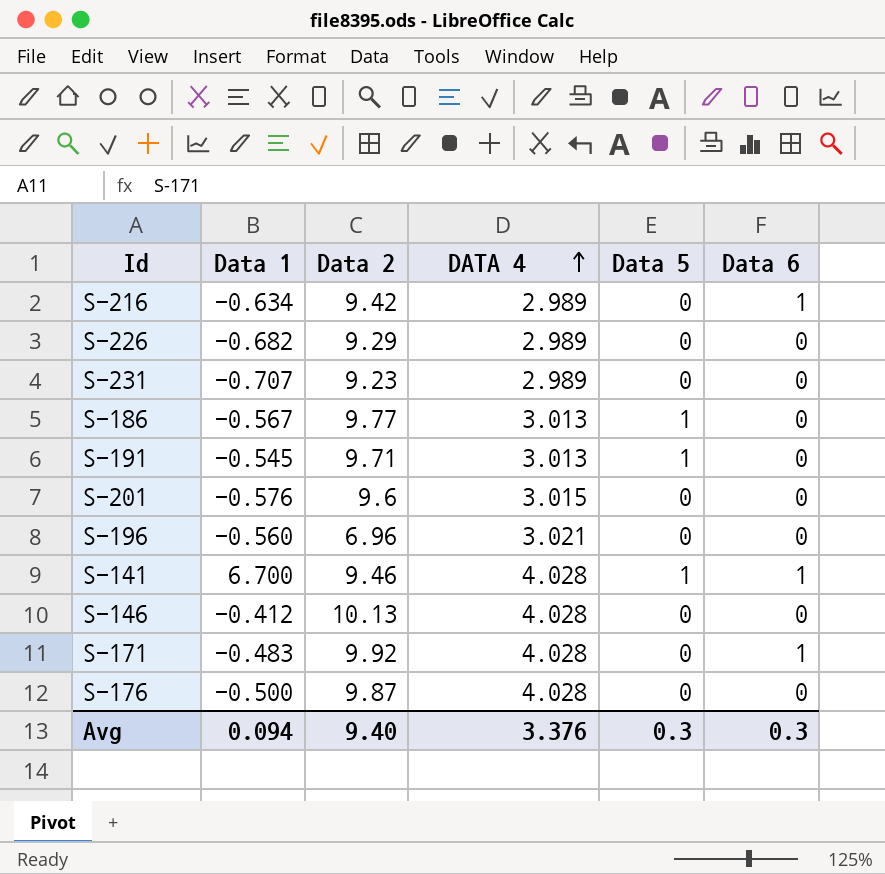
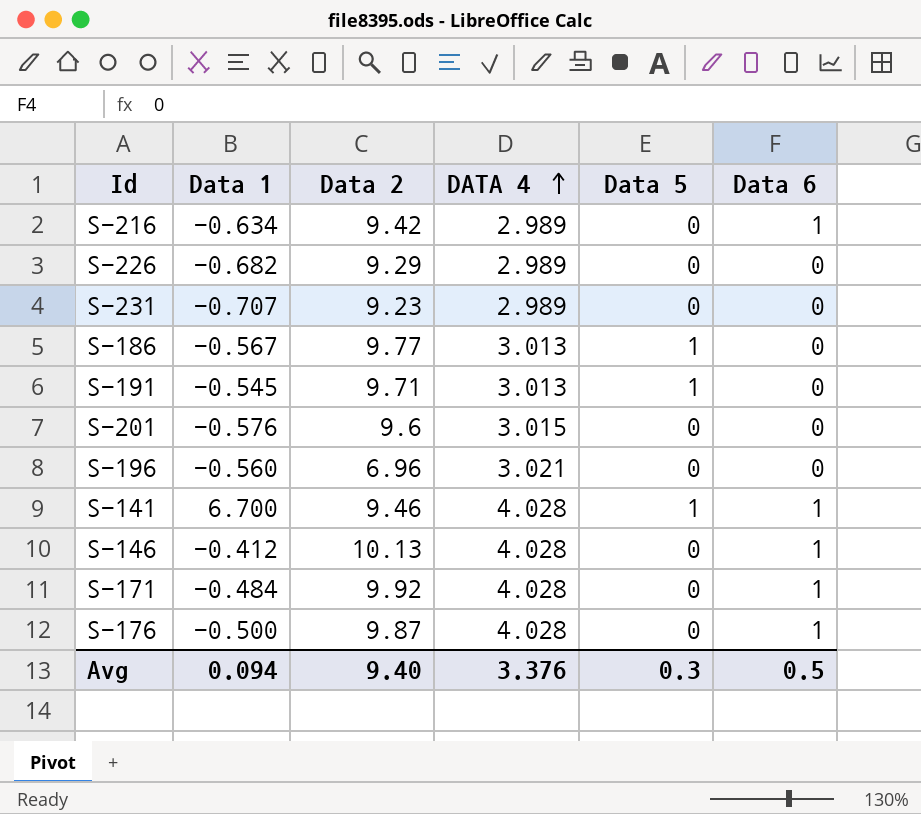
S-146 | Data 6: 0 -> 1
S-171 | Data 1: -0.483 -> -0.484
S-176 | Data 6: 0 -> 1
Avg | Data 6: 0.3 -> 0.5

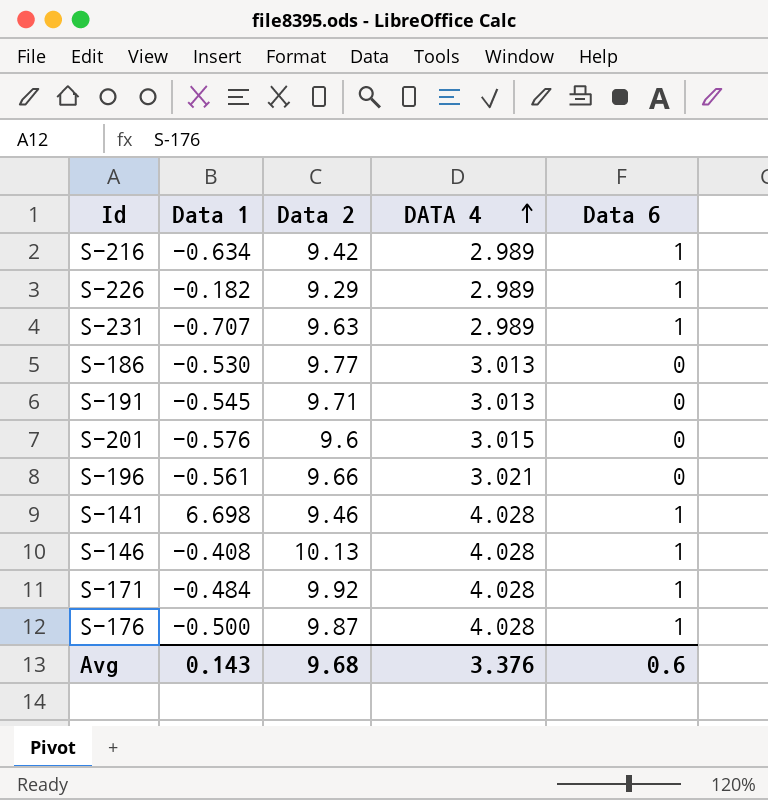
column Data 5 | position: 5 -> none
S-226 | Data 1: -0.682 -> -0.182
S-226 | Data 6: 0 -> 1
S-231 | Data 2: 9.23 -> 9.63
S-231 | Data 6: 0 -> 1
S-186 | Data 1: -0.567 -> -0.530
S-196 | Data 1: -0.560 -> -0.561
S-196 | Data 2: 6.96 -> 9.66
S-141 | Data 1: 6.700 -> 6.698
S-146 | Data 1: -0.412 -> -0.408
Avg | Data 1: 0.094 -> 0.143
Avg | Data 2: 9.40 -> 9.68
Avg | Data 6: 0.5 -> 0.6

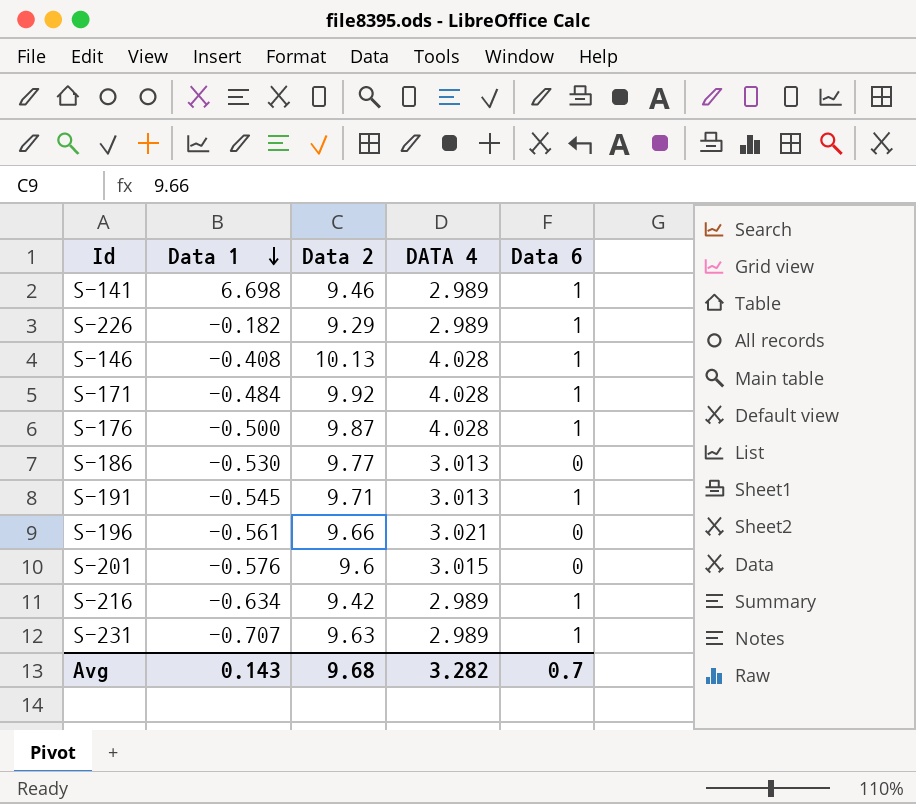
row order: DATA 4 ascending -> Data 1 descending
S-141 | DATA 4: 4.028 -> 2.989
S-191 | Data 6: 0 -> 1
Avg | DATA 4: 3.376 -> 3.282
Avg | Data 6: 0.6 -> 0.7

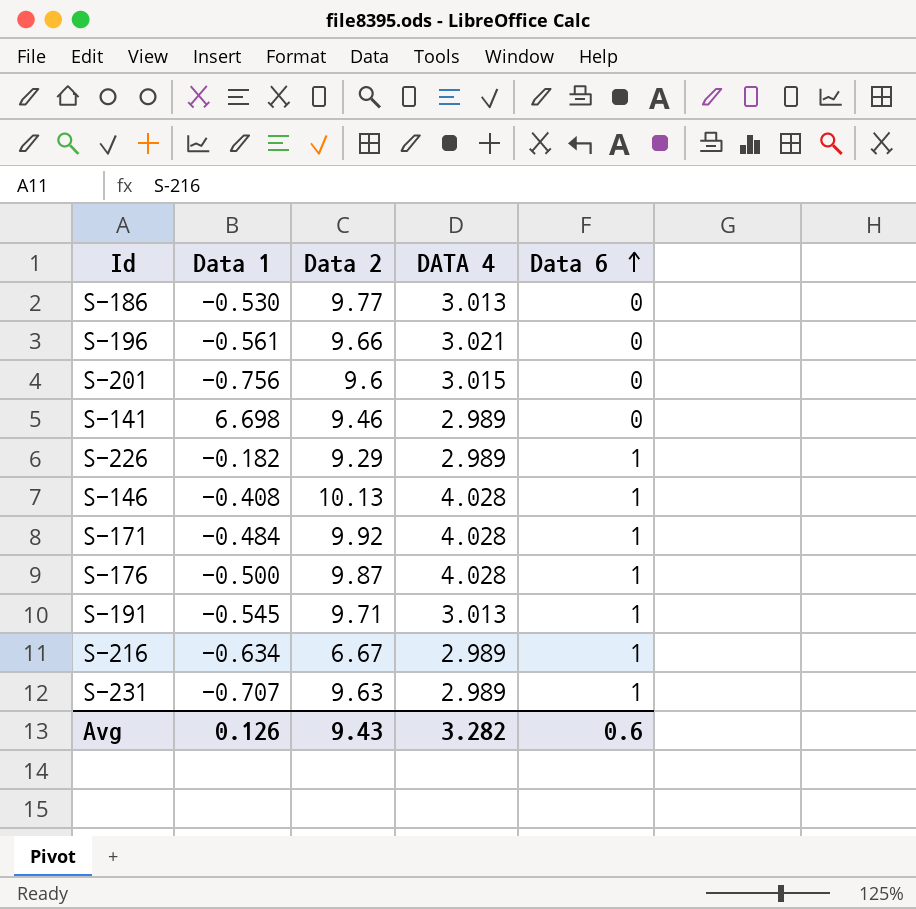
row order: Data 1 descending -> Data 6 ascending
S-201 | Data 1: -0.576 -> -0.756
S-141 | Data 6: 1 -> 0
S-216 | Data 2: 9.42 -> 6.67
Avg | Data 1: 0.143 -> 0.126
Avg | Data 2: 9.68 -> 9.43
Avg | Data 6: 0.7 -> 0.6

